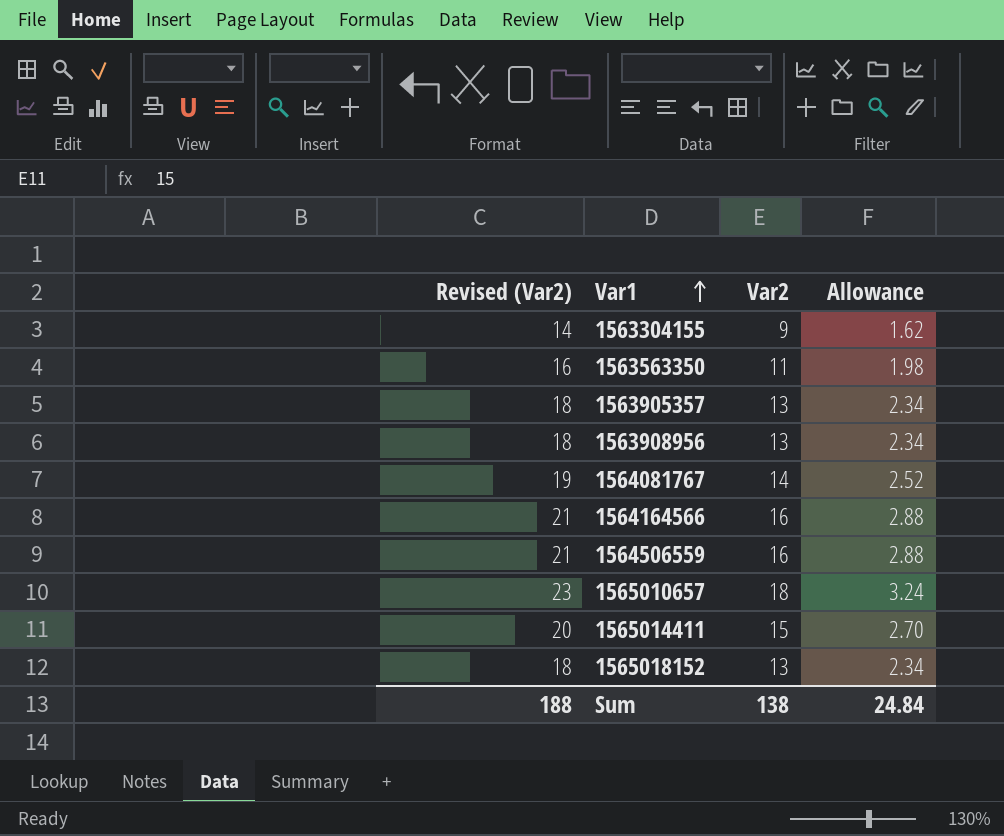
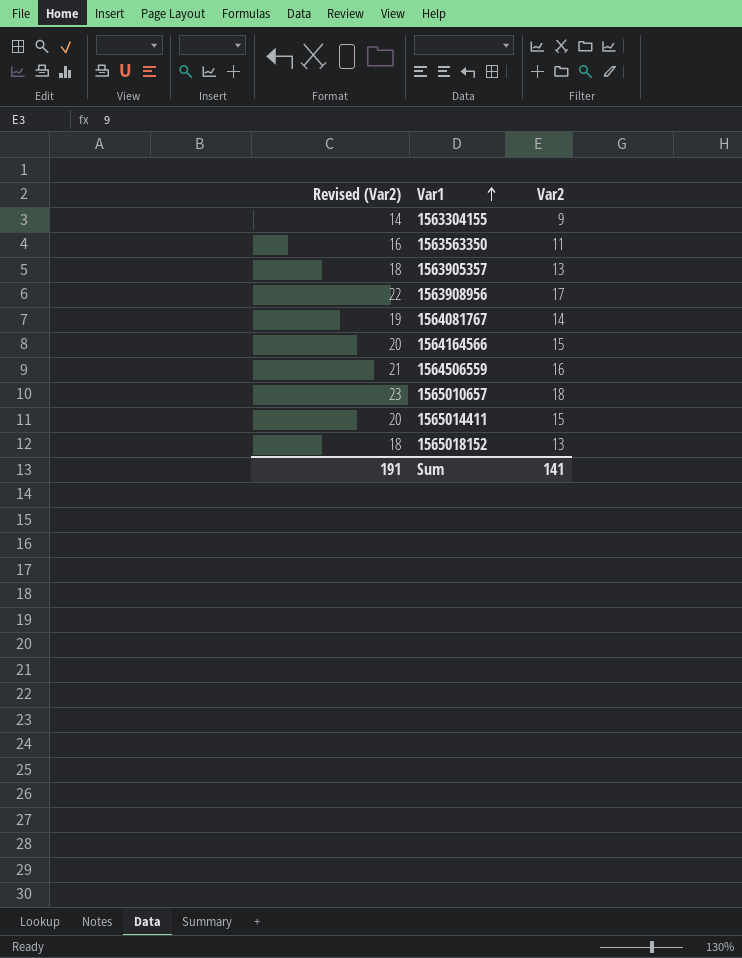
column Allowance | formula: [Var2] * 0.18 -> none
1563908956 | Revised (Var2): 18 -> 22
1563908956 | Var2: 13 -> 17
1564164566 | Revised (Var2): 21 -> 20
1564164566 | Var2: 16 -> 15
Sum | Revised (Var2): 188 -> 191
Sum | Var2: 138 -> 141

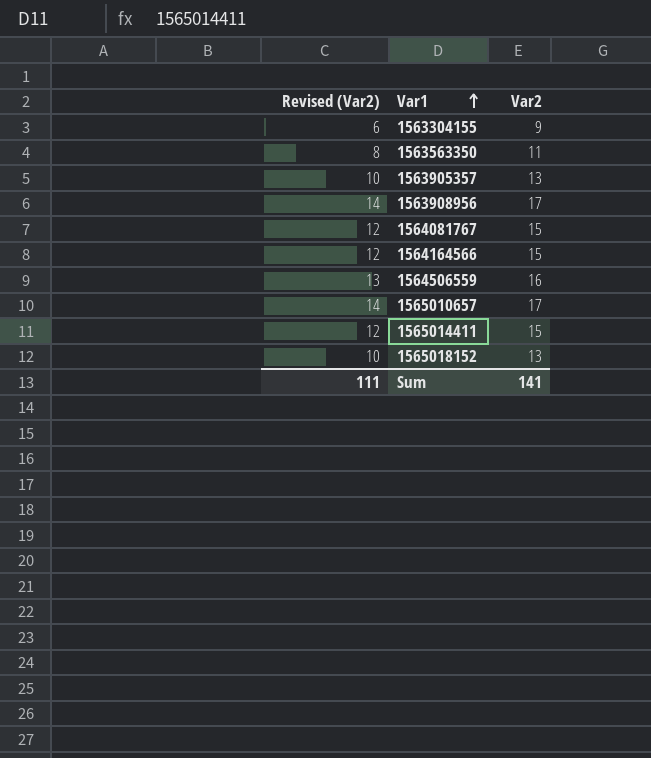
column Revised (Var2) | formula: [Var2] + 5 -> [Var2] - 3
1564081767 | Var2: 14 -> 15
1565010657 | Var2: 18 -> 17
Sum | Revised (Var2): 191 -> 111

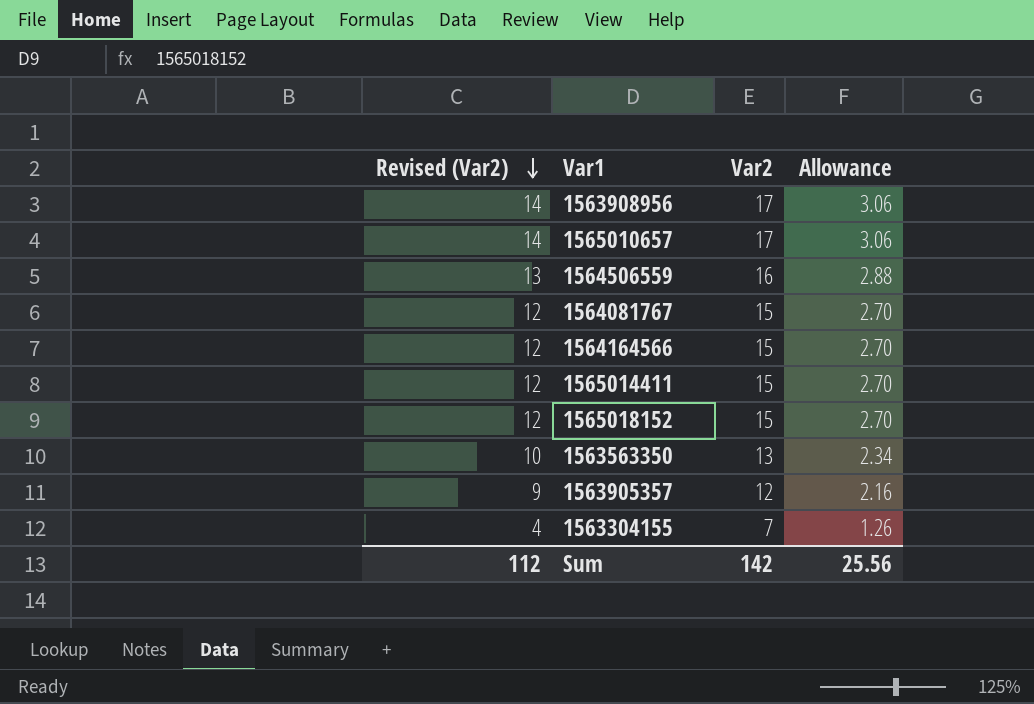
row order: Var1 ascending -> Revised (Var2) descending
column Allowance | formula: none -> [Var2] * 0.18
1565018152 | Revised (Var2): 10 -> 12
1565018152 | Var2: 13 -> 15
1563563350 | Revised (Var2): 8 -> 10
1563563350 | Var2: 11 -> 13
1563905357 | Revised (Var2): 10 -> 9
1563905357 | Var2: 13 -> 12
1563304155 | Revised (Var2): 6 -> 4
1563304155 | Var2: 9 -> 7
Sum | Revised (Var2): 111 -> 112
Sum | Var2: 141 -> 142

